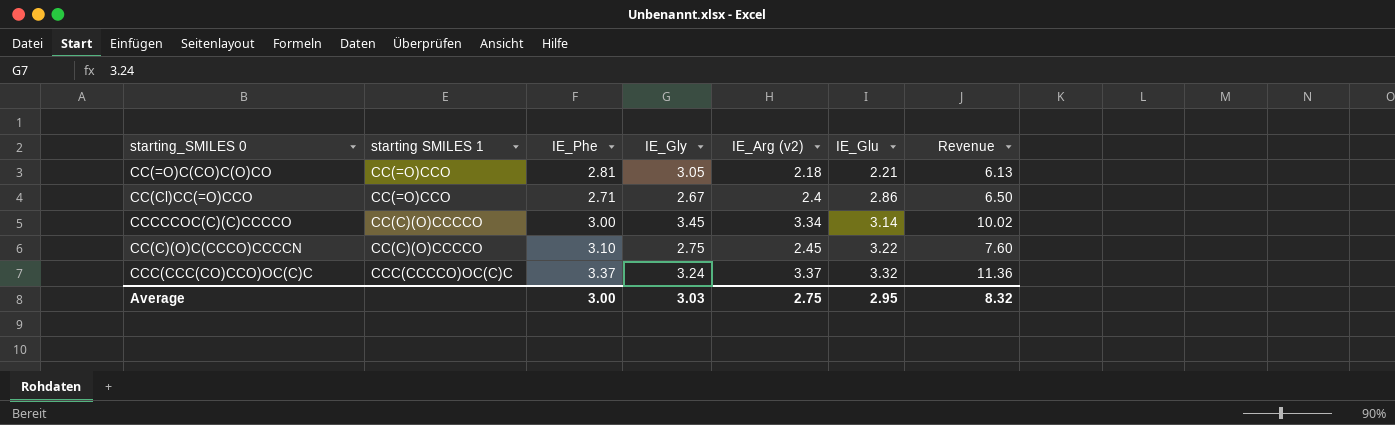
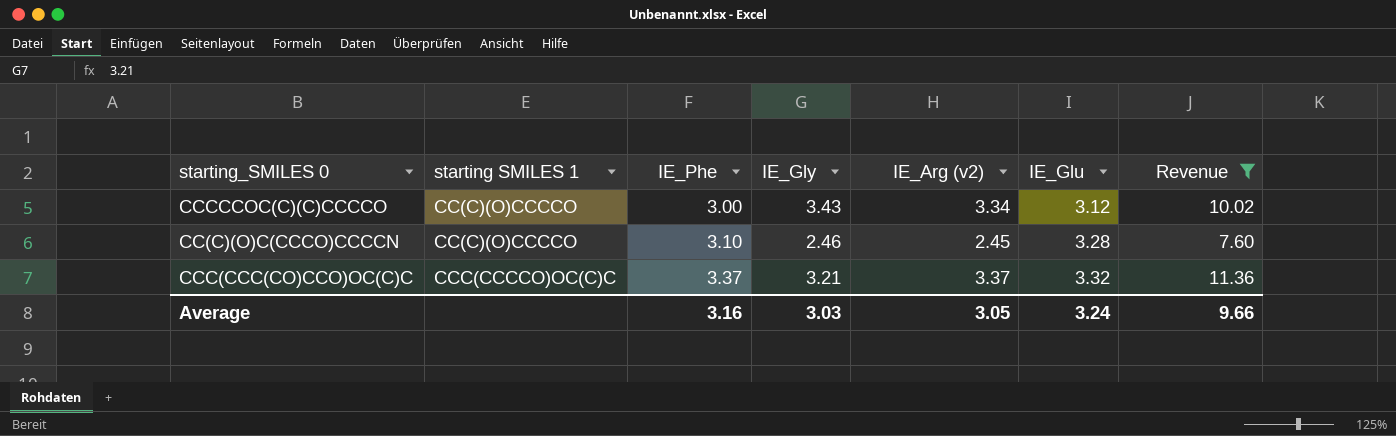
filter: none -> Revenue >= 7.60
CCCCCOC(C)(C)CCCCO | IE_Gly: 3.45 -> 3.43
CCCCCOC(C)(C)CCCCO | IE_Glu: 3.14 -> 3.12
CC(C)(O)C(CCCO)CCCCN | IE_Gly: 2.75 -> 2.46
CC(C)(O)C(CCCO)CCCCN | IE_Glu: 3.22 -> 3.28
CCC(CCC(CO)CCO)OC(C)C | IE_Gly: 3.24 -> 3.21
Average | IE_Phe: 3.00 -> 3.16
Average | IE_Arg (v2): 2.75 -> 3.05
Average | IE_Glu: 2.95 -> 3.24
Average | Revenue: 8.32 -> 9.66

